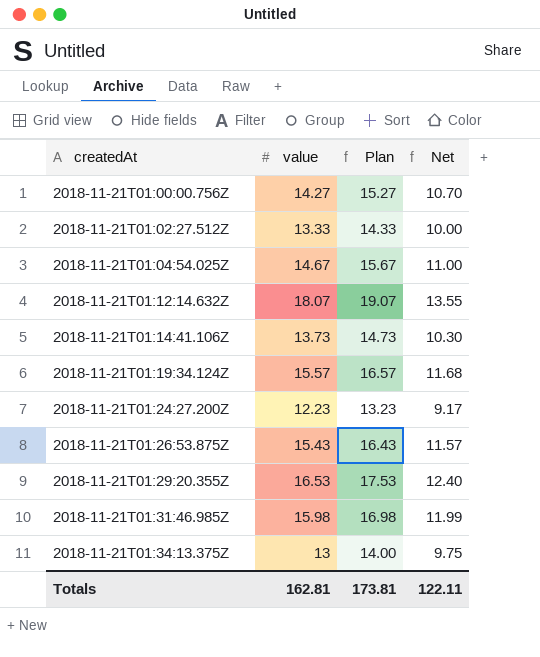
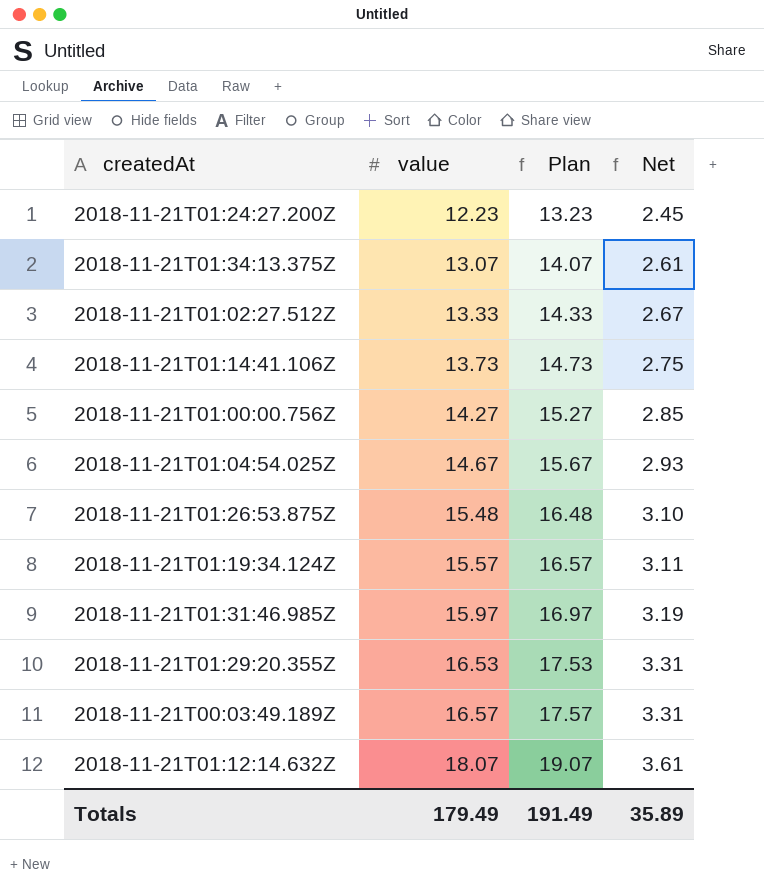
row order: createdAt ascending -> value ascending
column Net | formula: [value] * 0.75 -> [value] * 0.2
2018-11-21T01:34:13.375Z | value: 13 -> 13.07
2018-11-21T01:34:13.375Z | Plan: 14.00 -> 14.07
2018-11-21T01:26:53.875Z | value: 15.43 -> 15.48
2018-11-21T01:26:53.875Z | Plan: 16.43 -> 16.48
2018-11-21T01:31:46.985Z | value: 15.98 -> 15.97
2018-11-21T01:31:46.985Z | Plan: 16.98 -> 16.97
row 2018-11-21T00:03:49.189Z: none -> 16.57 | 17.57 | 3.31
Totals | value: 162.81 -> 179.49
Totals | Plan: 173.81 -> 191.49
Totals | Net: 122.11 -> 35.89

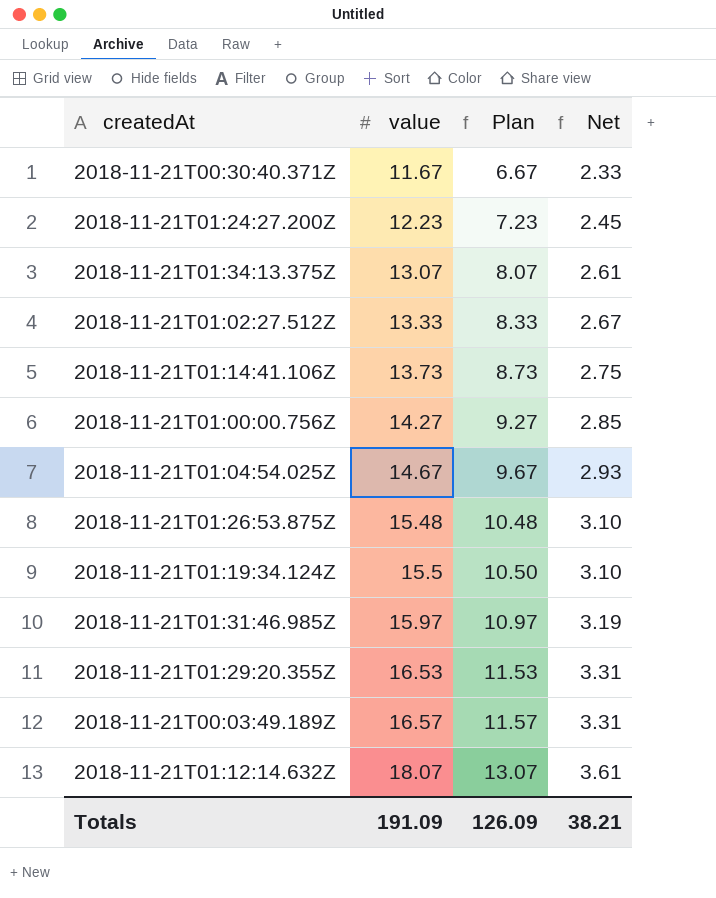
column Plan | formula: [value] + 1 -> [value] - 5
row 2018-11-21T00:30:40.371Z: none -> 11.67 | 6.67 | 2.33
2018-11-21T01:19:34.124Z | value: 15.57 -> 15.5
2018-11-21T01:19:34.124Z | Net: 3.11 -> 3.10
Totals | value: 179.49 -> 191.09
Totals | Plan: 191.49 -> 126.09
Totals | Net: 35.89 -> 38.21

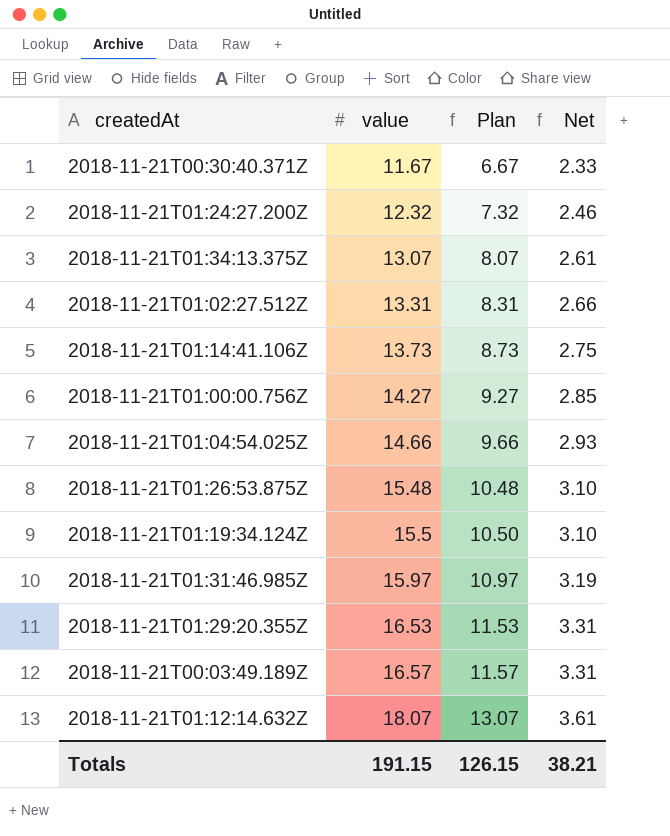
2018-11-21T01:24:27.200Z | value: 12.23 -> 12.32
2018-11-21T01:24:27.200Z | Plan: 7.23 -> 7.32
2018-11-21T01:24:27.200Z | Net: 2.45 -> 2.46
2018-11-21T01:02:27.512Z | value: 13.33 -> 13.31
2018-11-21T01:02:27.512Z | Plan: 8.33 -> 8.31
2018-11-21T01:02:27.512Z | Net: 2.67 -> 2.66
2018-11-21T01:04:54.025Z | value: 14.67 -> 14.66
2018-11-21T01:04:54.025Z | Plan: 9.67 -> 9.66
Totals | value: 191.09 -> 191.15
Totals | Plan: 126.09 -> 126.15

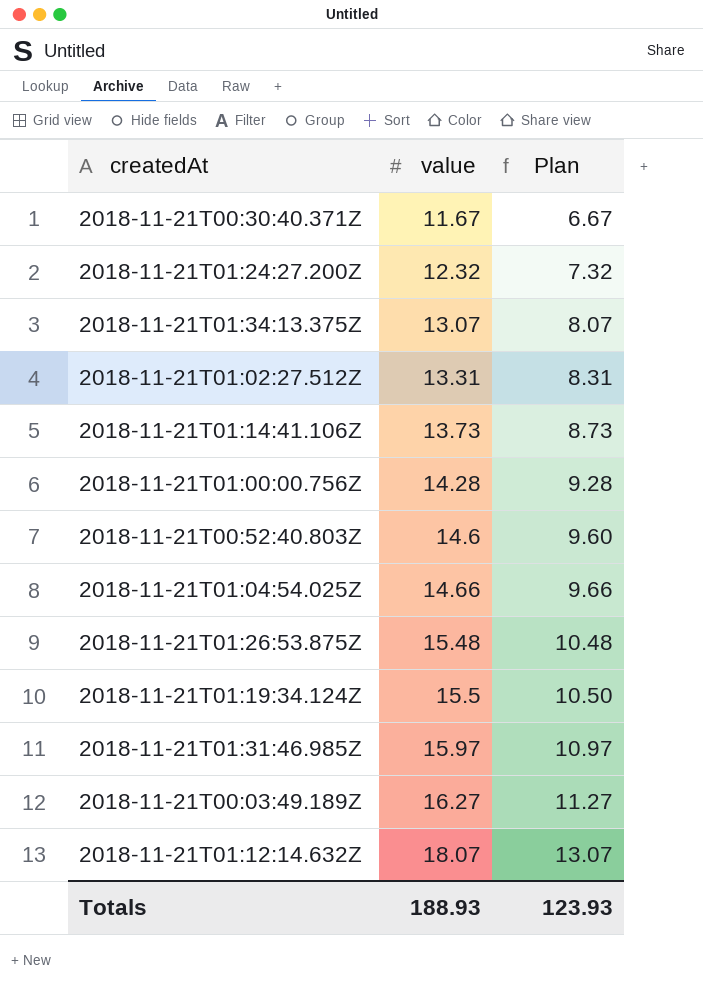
column Net | formula: [value] * 0.2 -> none
row 2018-11-21T01:29:20.355Z: 16.53 | 11.53 | 3.31 -> none
2018-11-21T01:00:00.756Z | value: 14.27 -> 14.28
2018-11-21T01:00:00.756Z | Plan: 9.27 -> 9.28
row 2018-11-21T00:52:40.803Z: none -> 14.6 | 9.60
2018-11-21T00:03:49.189Z | value: 16.57 -> 16.27
2018-11-21T00:03:49.189Z | Plan: 11.57 -> 11.27
Totals | value: 191.15 -> 188.93
Totals | Plan: 126.15 -> 123.93

